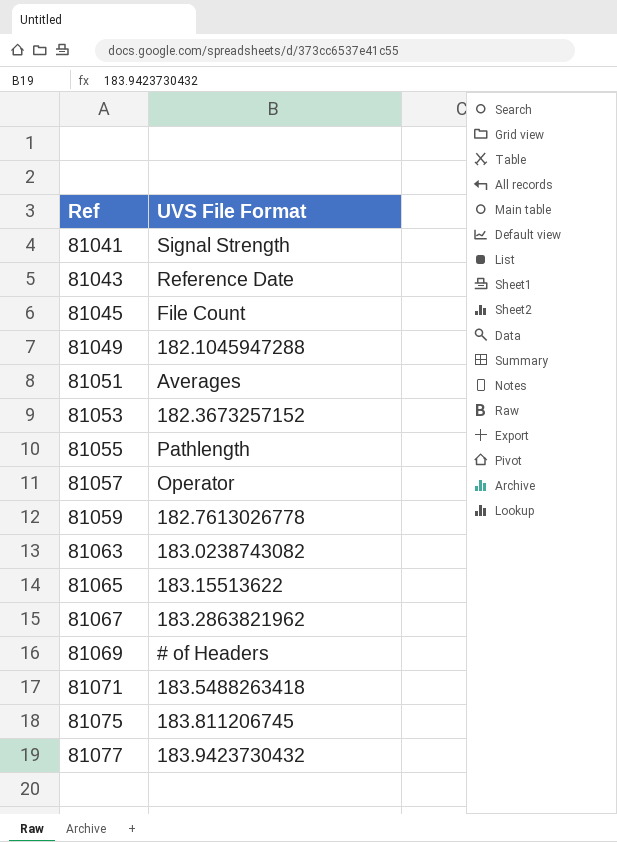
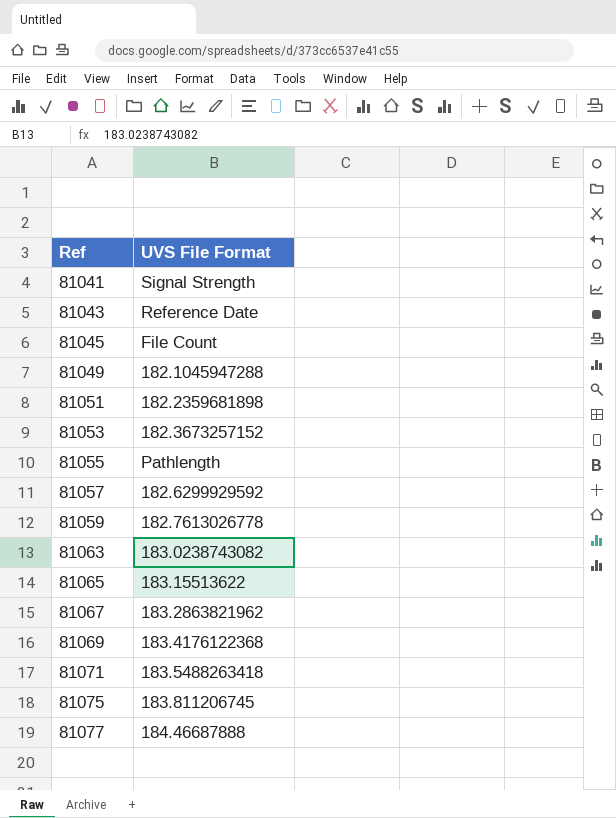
81051 | UVS File Format: Averages -> 182.2359681898
81057 | UVS File Format: Operator -> 182.6299929592
81069 | UVS File Format: # of Headers -> 183.4176122368
81077 | UVS File Format: 183.9423730432 -> 184.46687888

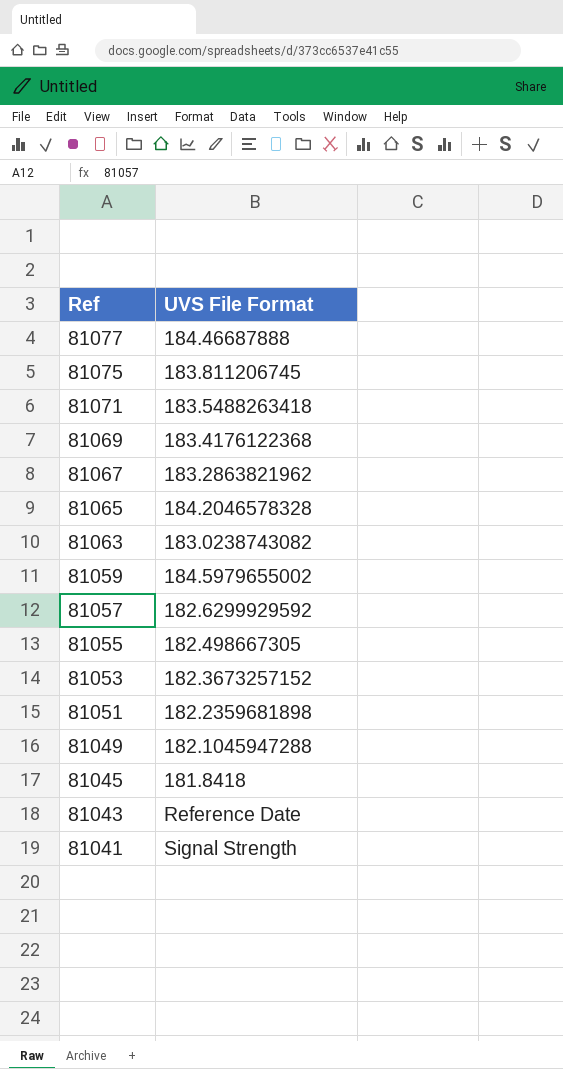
row order: Ref ascending -> Ref descending
81065 | UVS File Format: 183.15513622 -> 184.2046578328
81059 | UVS File Format: 182.7613026778 -> 184.5979655002
81055 | UVS File Format: Pathlength -> 182.498667305
81045 | UVS File Format: File Count -> 181.8418

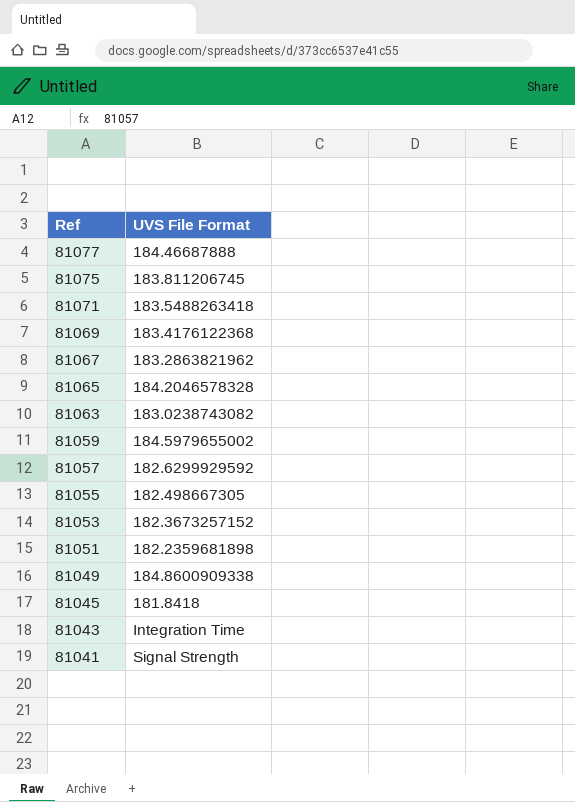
81049 | UVS File Format: 182.1045947288 -> 184.8600909338
81043 | UVS File Format: Reference Date -> Integration Time

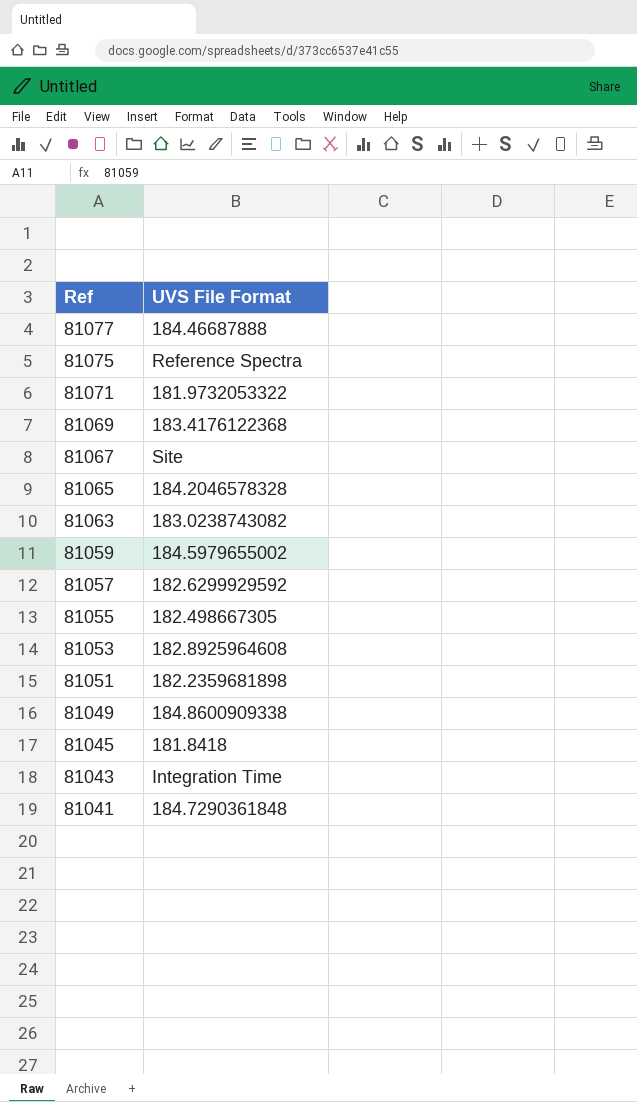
81075 | UVS File Format: 183.811206745 -> Reference Spectra
81071 | UVS File Format: 183.5488263418 -> 181.9732053322
81067 | UVS File Format: 183.2863821962 -> Site
81053 | UVS File Format: 182.3673257152 -> 182.8925964608
81041 | UVS File Format: Signal Strength -> 184.7290361848

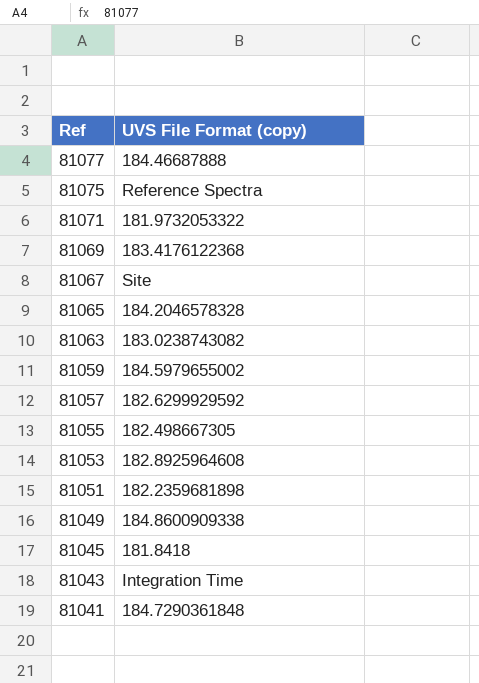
column name: UVS File Format -> UVS File Format (copy)

